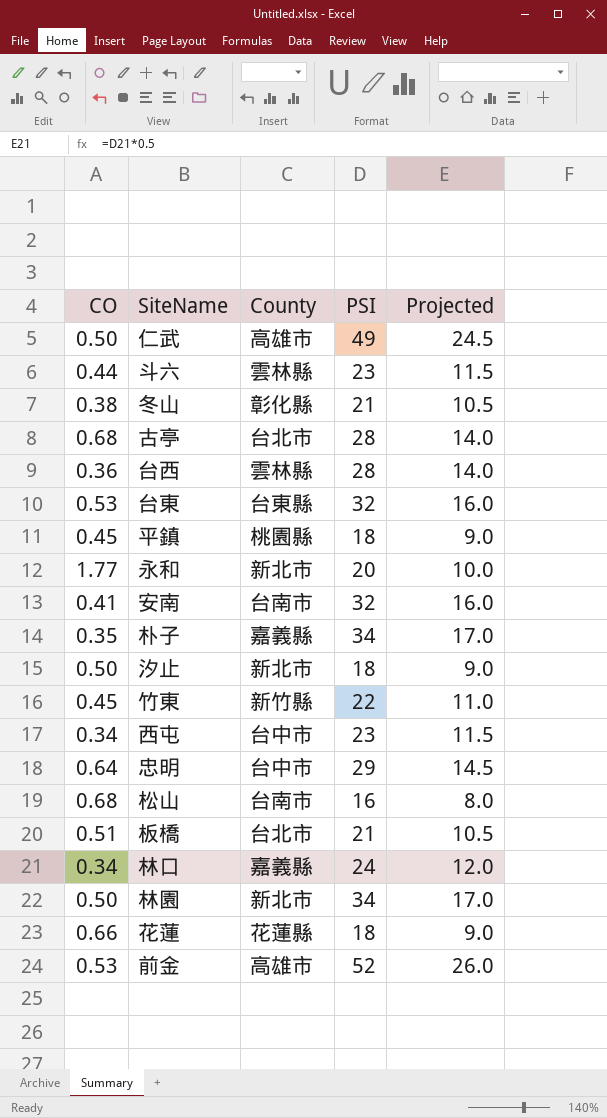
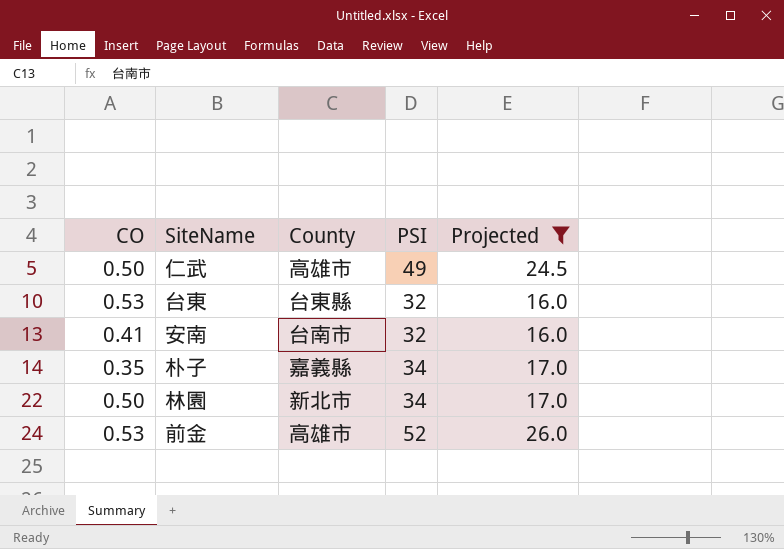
filter: none -> Projected >= 16.0

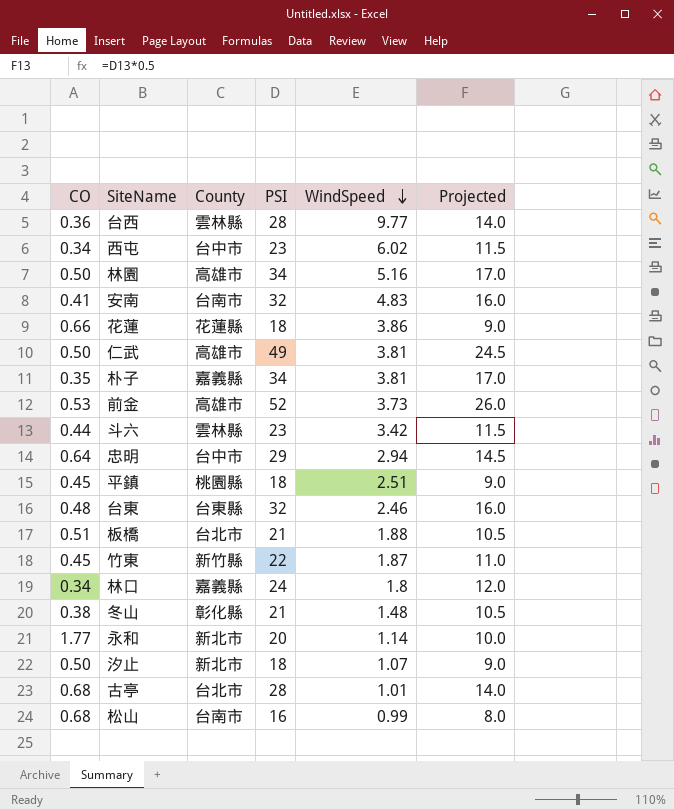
filter: Projected >= 16.0 -> none
row order: none -> WindSpeed descending
column WindSpeed | position: none -> 5
林園 | County: 新北市 -> 高雄市
台東 | CO: 0.53 -> 0.48

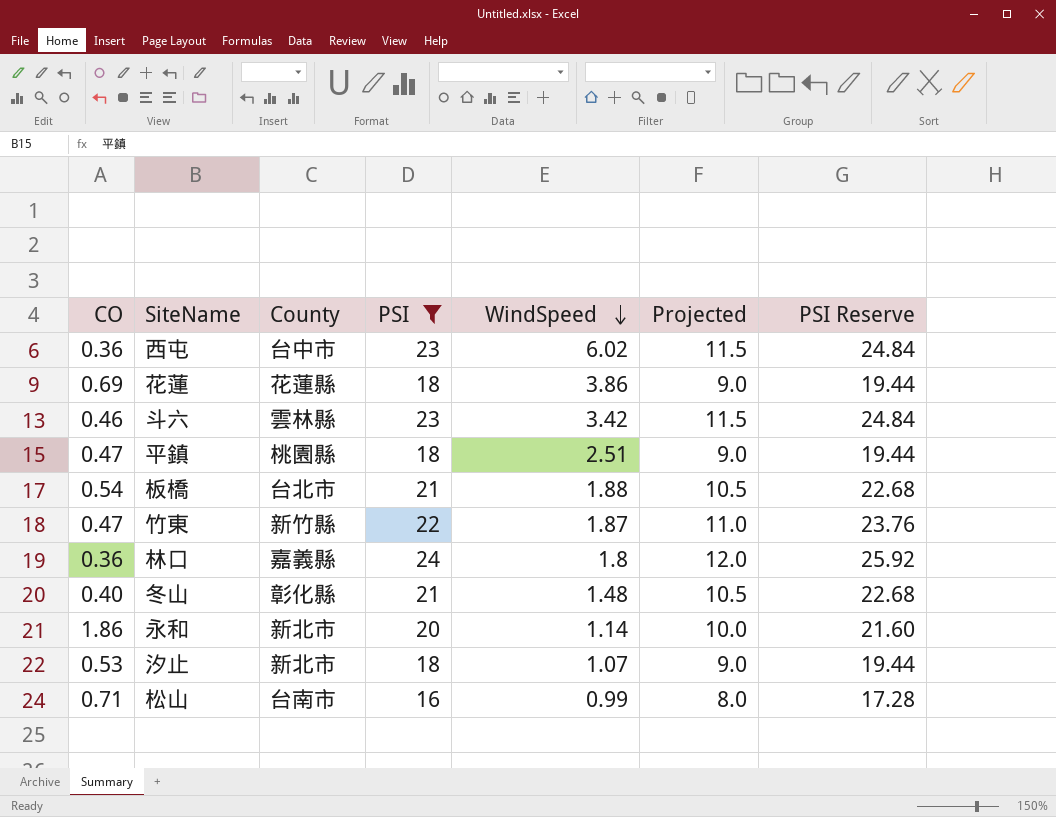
filter: none -> PSI <= 24
column PSI Reserve | formula: none -> [PSI] * 1.08
西屯 | CO: 0.34 -> 0.36
花蓮 | CO: 0.66 -> 0.69
斗六 | CO: 0.44 -> 0.46
平鎮 | CO: 0.45 -> 0.47
板橋 | CO: 0.51 -> 0.54
竹東 | CO: 0.45 -> 0.47
林口 | CO: 0.34 -> 0.36
冬山 | CO: 0.38 -> 0.40
永和 | CO: 1.77 -> 1.86
汐止 | CO: 0.50 -> 0.53
松山 | CO: 0.68 -> 0.71

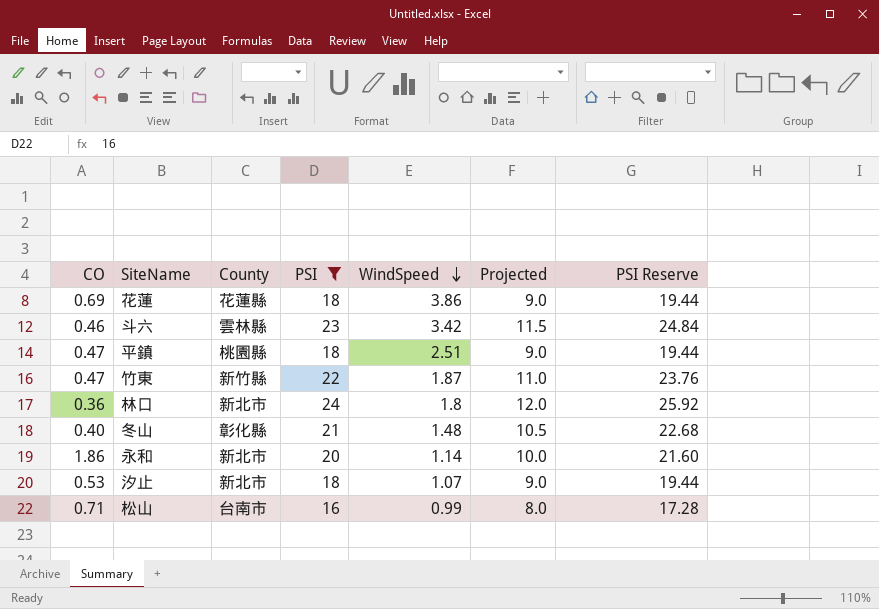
row 西屯: 0.36 | 台中市 | 23 | 6.02 | 11.5 | 24.84 -> none
row 板橋: 0.54 | 台北市 | 21 | 1.88 | 10.5 | 22.68 -> none
林口 | County: 嘉義縣 -> 新北市

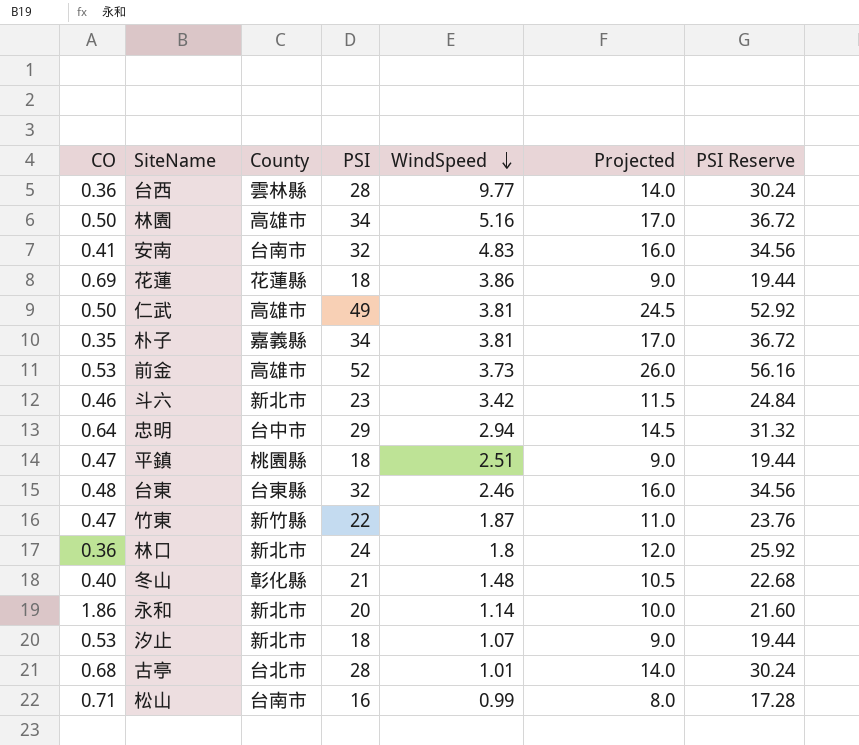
filter: PSI <= 24 -> none
斗六 | County: 雲林縣 -> 新北市

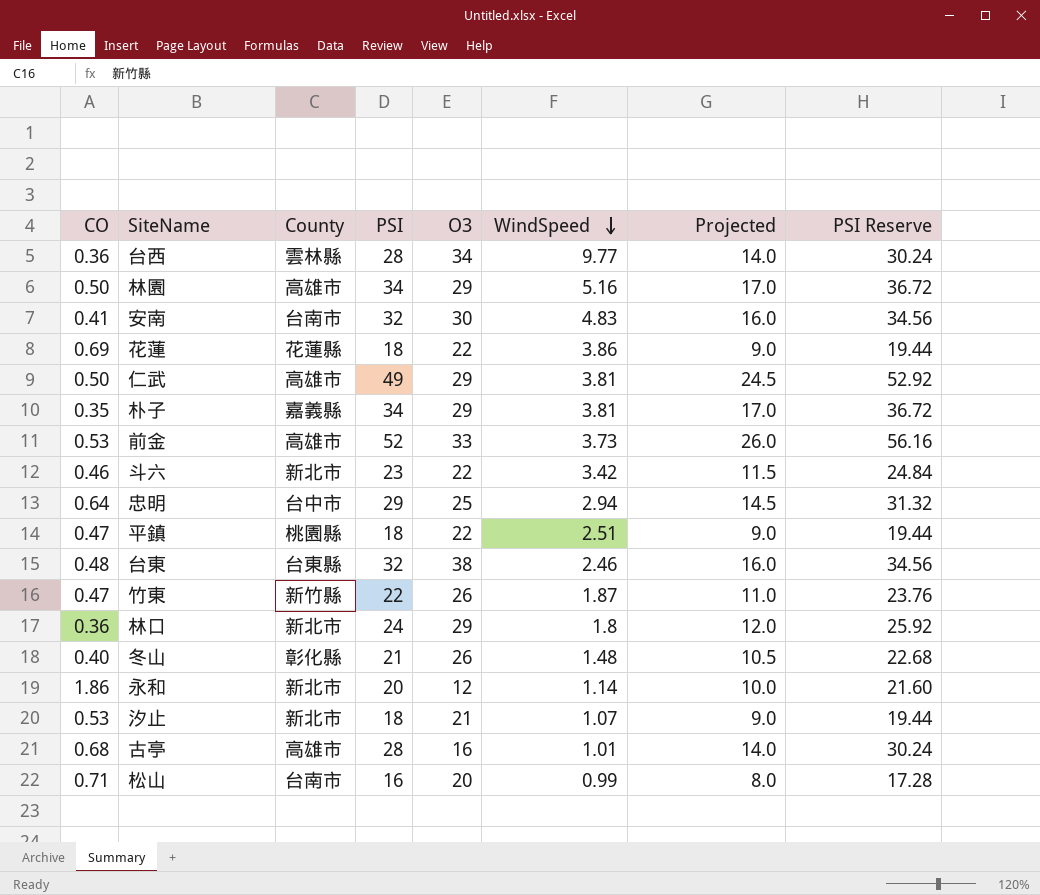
column O3 | position: none -> 5
古亭 | County: 台北市 -> 高雄市

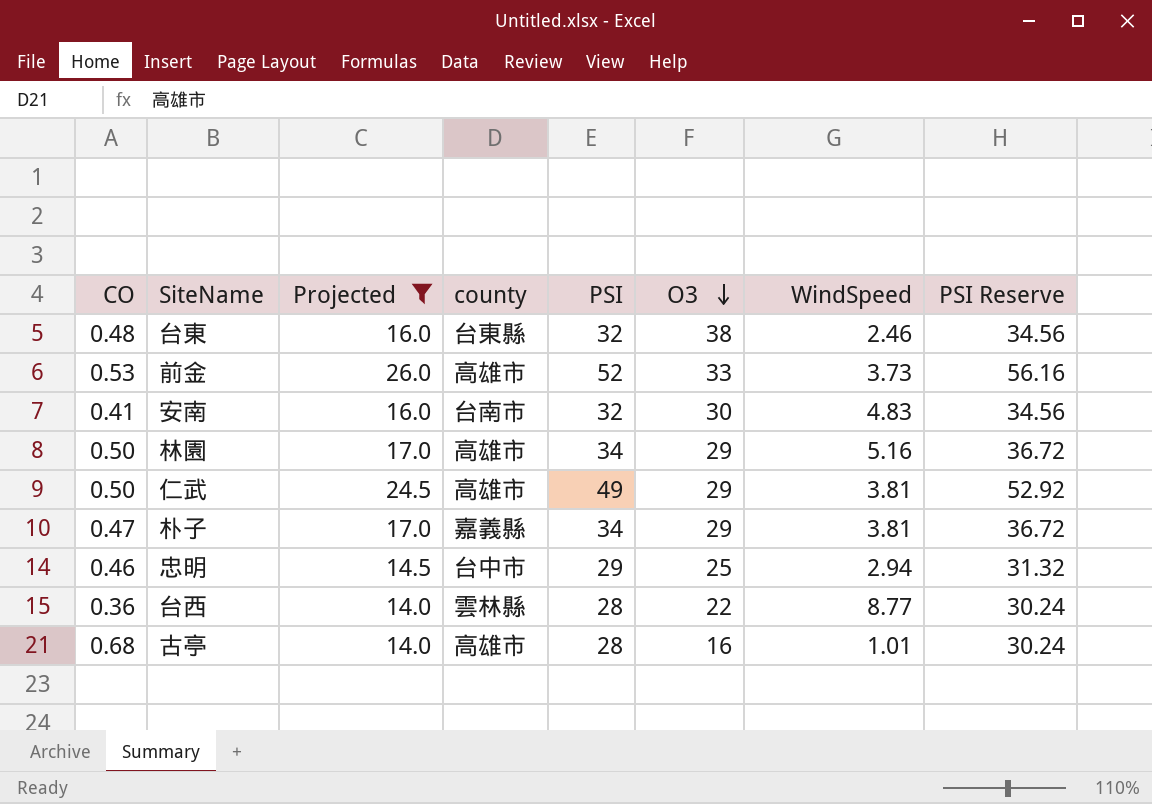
filter: none -> Projected >= 14.0
row order: WindSpeed descending -> O3 descending
column Projected | position: 7 -> 3
column name: County -> county
朴子 | CO: 0.35 -> 0.47
忠明 | CO: 0.64 -> 0.46
台西 | O3: 34 -> 22
台西 | WindSpeed: 9.77 -> 8.77

